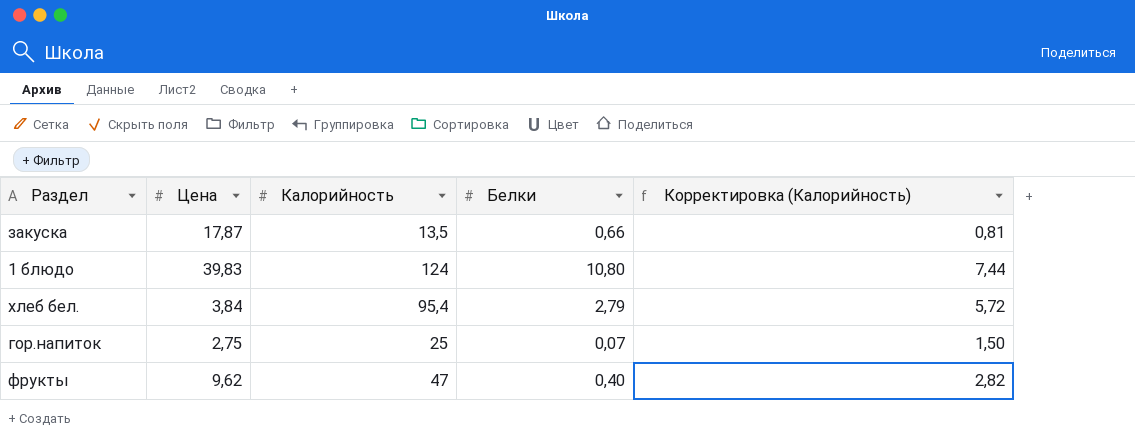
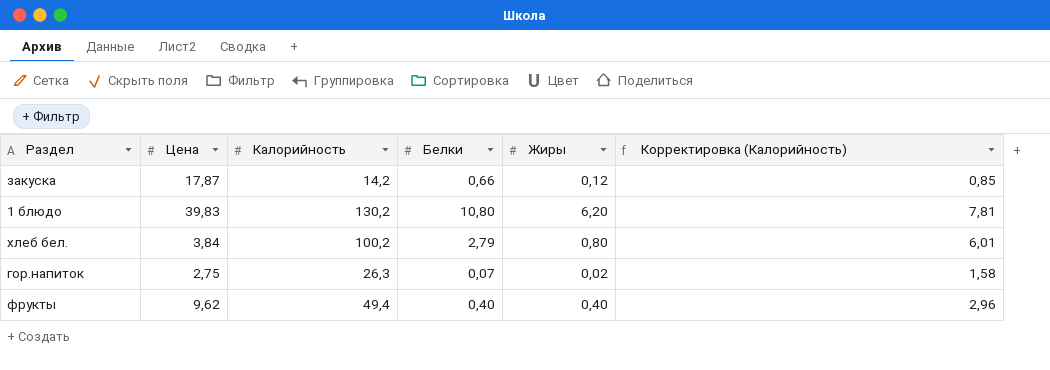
column Жиры | position: none -> 5
закуска | Калорийность: 13,5 -> 14,2
закуска | Корректировка (Калорийность): 0,81 -> 0,85
1 блюдо | Калорийность: 124 -> 130,2
1 блюдо | Корректировка (Калорийность): 7,44 -> 7,81
хлеб бел. | Калорийность: 95,4 -> 100,2
хлеб бел. | Корректировка (Калорийность): 5,72 -> 6,01
гор.напиток | Калорийность: 25 -> 26,3
гор.напиток | Корректировка (Калорийность): 1,50 -> 1,58
фрукты | Калорийность: 47 -> 49,4
фрукты | Корректировка (Калорийность): 2,82 -> 2,96

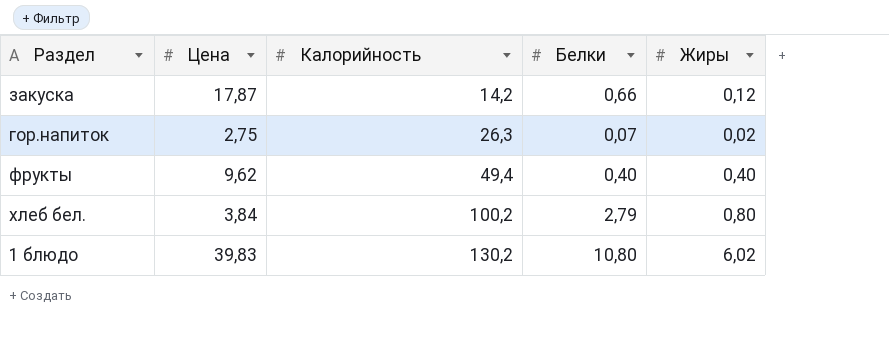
row order: none -> Калорийность ascending
column Корректировка (Калорийность) | formula: [Калорийность] * 0,06 -> none
1 блюдо | Жиры: 6,20 -> 6,02

